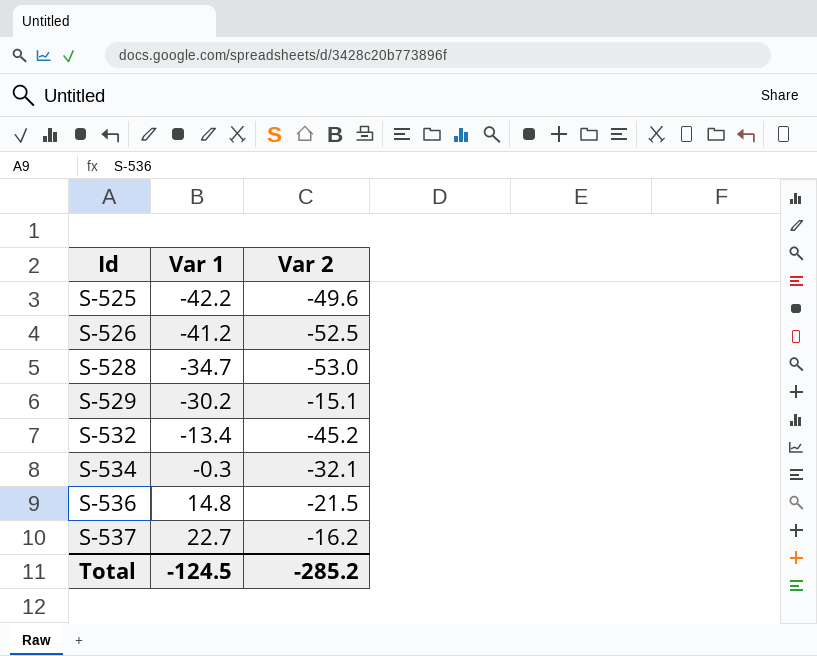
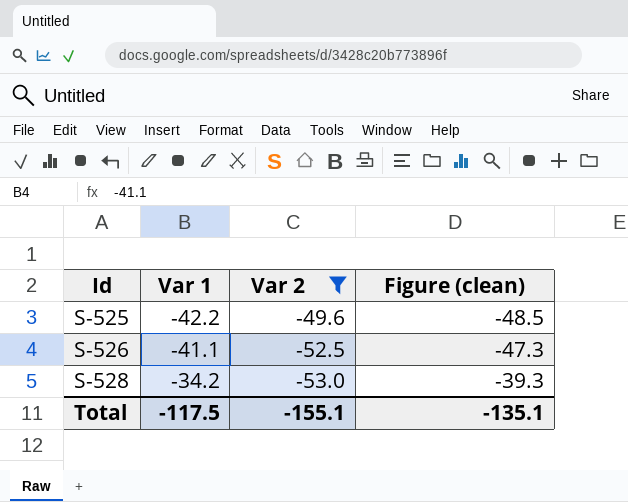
filter: none -> Var 2 <= -49.6
column Figure (clean) | formula: none -> [Var 1] * 1.15
S-526 | Var 1: -41.2 -> -41.1
S-528 | Var 1: -34.7 -> -34.2
Total | Var 1: -124.5 -> -117.5
Total | Var 2: -285.2 -> -155.1

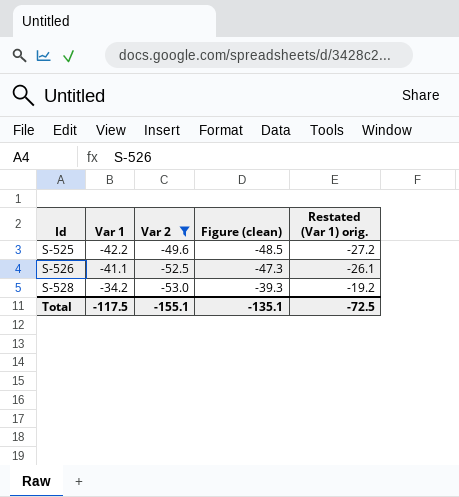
column Restated (Var 1) orig. | formula: none -> [Var 1] + 15

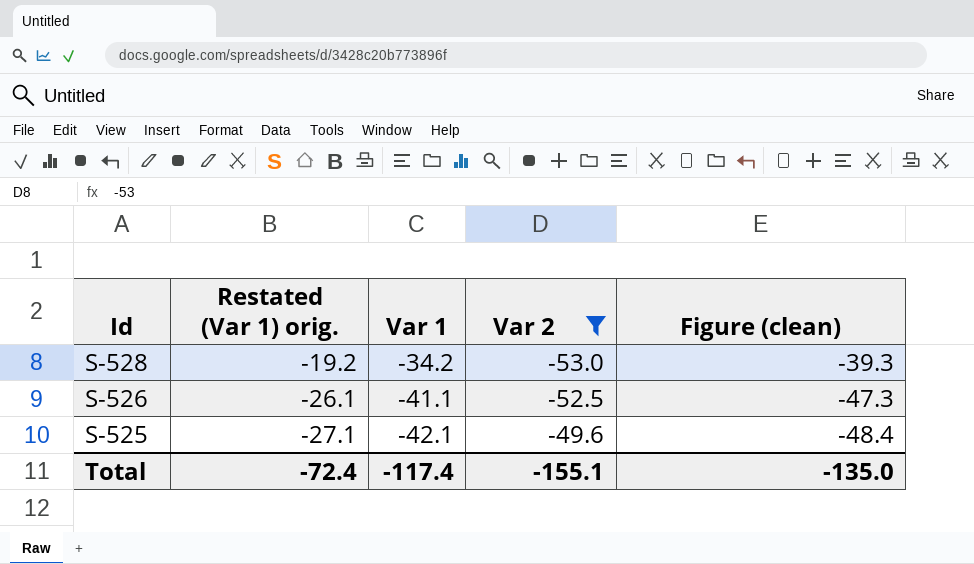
row order: Id ascending -> Id descending
column Restated (Var 1) orig. | position: 5 -> 2
S-525 | Restated (Var 1) orig.: -27.2 -> -27.1
S-525 | Var 1: -42.2 -> -42.1
S-525 | Figure (clean): -48.5 -> -48.4
Total | Restated (Var 1) orig.: -72.5 -> -72.4
Total | Var 1: -117.5 -> -117.4
Total | Figure (clean): -135.1 -> -135.0

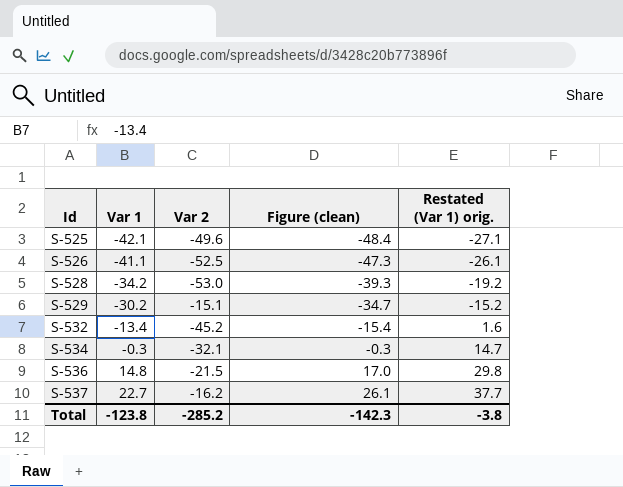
filter: Var 2 <= -49.6 -> none
row order: Id descending -> Id ascending
column Restated (Var 1) orig. | position: 2 -> 5
Total | Var 1: -117.4 -> -123.8
Total | Var 2: -155.1 -> -285.2
Total | Figure (clean): -135.0 -> -142.3
Total | Restated (Var 1) orig.: -72.4 -> -3.8

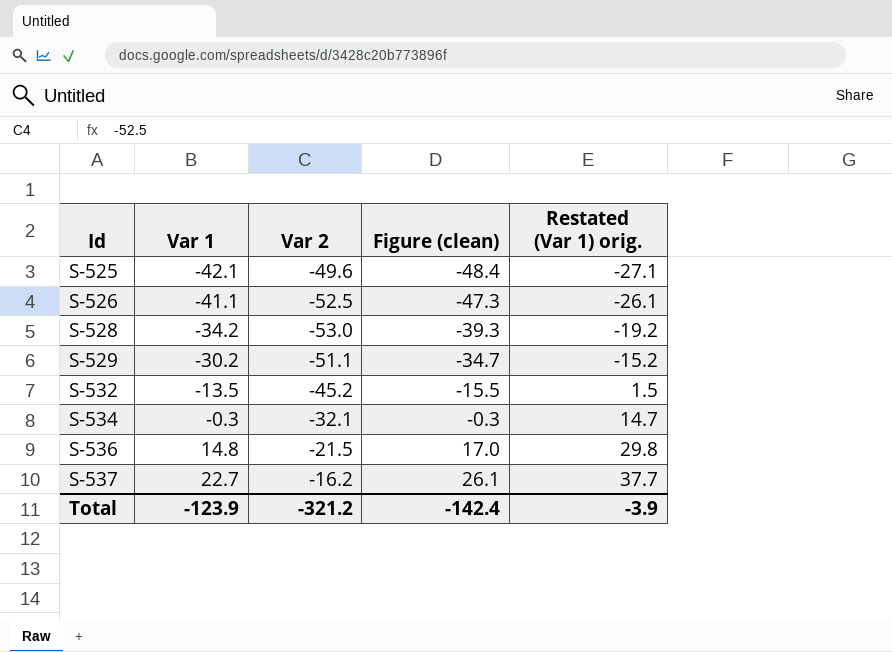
S-529 | Var 2: -15.1 -> -51.1
S-532 | Var 1: -13.4 -> -13.5
S-532 | Figure (clean): -15.4 -> -15.5
S-532 | Restated (Var 1) orig.: 1.6 -> 1.5
Total | Var 1: -123.8 -> -123.9
Total | Var 2: -285.2 -> -321.2
Total | Figure (clean): -142.3 -> -142.4
Total | Restated (Var 1) orig.: -3.8 -> -3.9

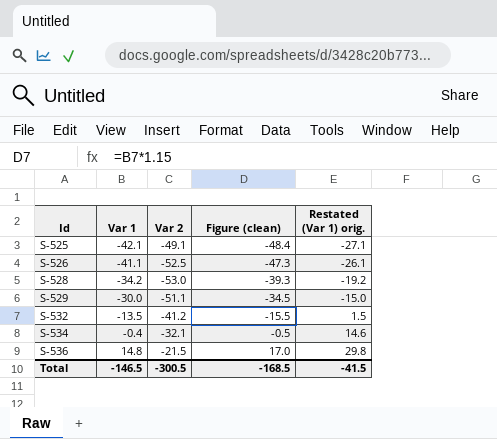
row S-537: 22.7 | -16.2 | 26.1 | 37.7 -> none
S-525 | Var 2: -49.6 -> -49.1
S-529 | Var 1: -30.2 -> -30.0
S-529 | Figure (clean): -34.7 -> -34.5
S-529 | Restated (Var 1) orig.: -15.2 -> -15.0
S-532 | Var 2: -45.2 -> -41.2
S-534 | Var 1: -0.3 -> -0.4
S-534 | Figure (clean): -0.3 -> -0.5
S-534 | Restated (Var 1) orig.: 14.7 -> 14.6
Total | Var 1: -123.9 -> -146.5
Total | Var 2: -321.2 -> -300.5
Total | Figure (clean): -142.4 -> -168.5
Total | Restated (Var 1) orig.: -3.9 -> -41.5

